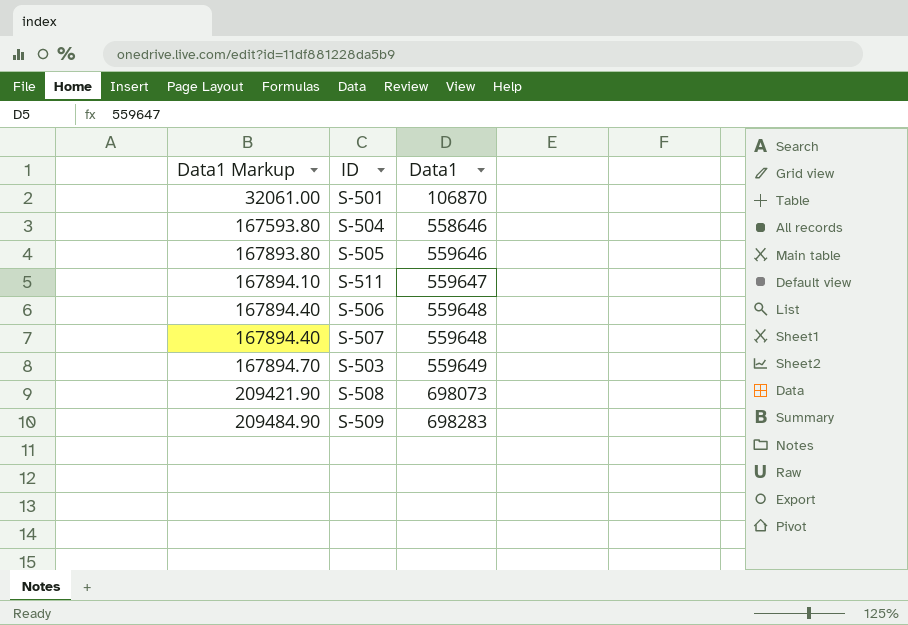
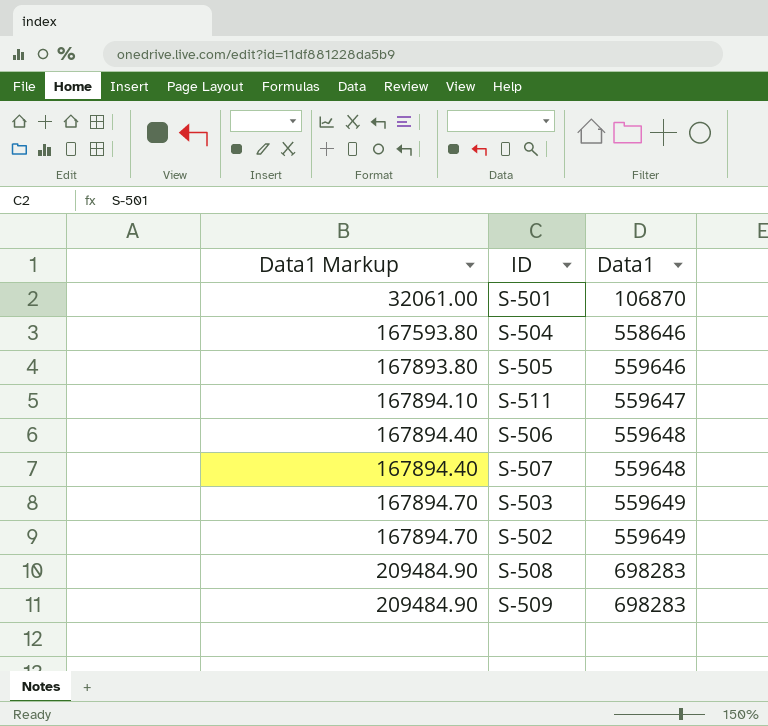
row S-502: none -> 167894.70 | 559649
S-508 | Data1 Markup: 209421.90 -> 209484.90
S-508 | Data1: 698073 -> 698283

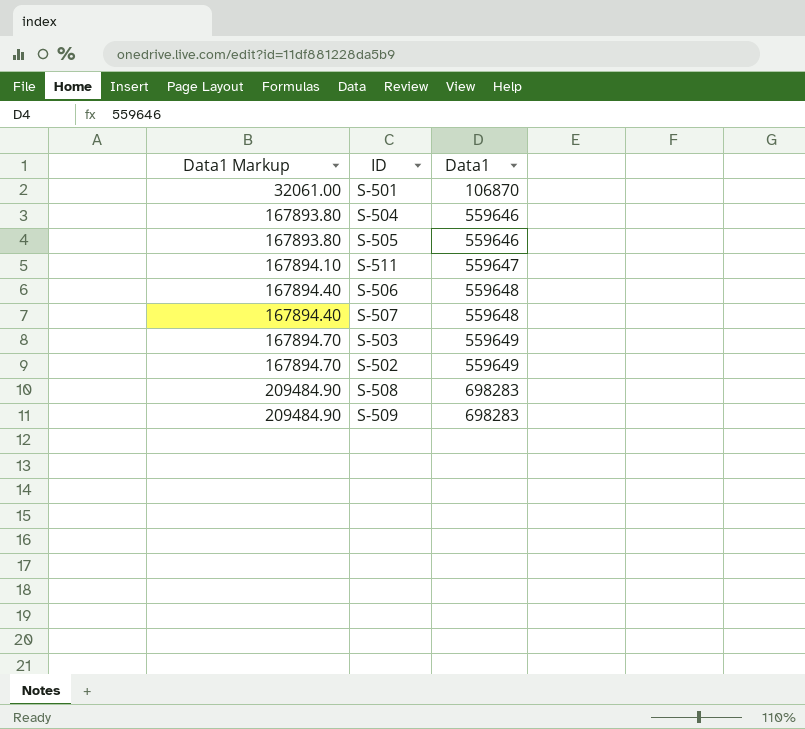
S-504 | Data1 Markup: 167593.80 -> 167893.80
S-504 | Data1: 558646 -> 559646

